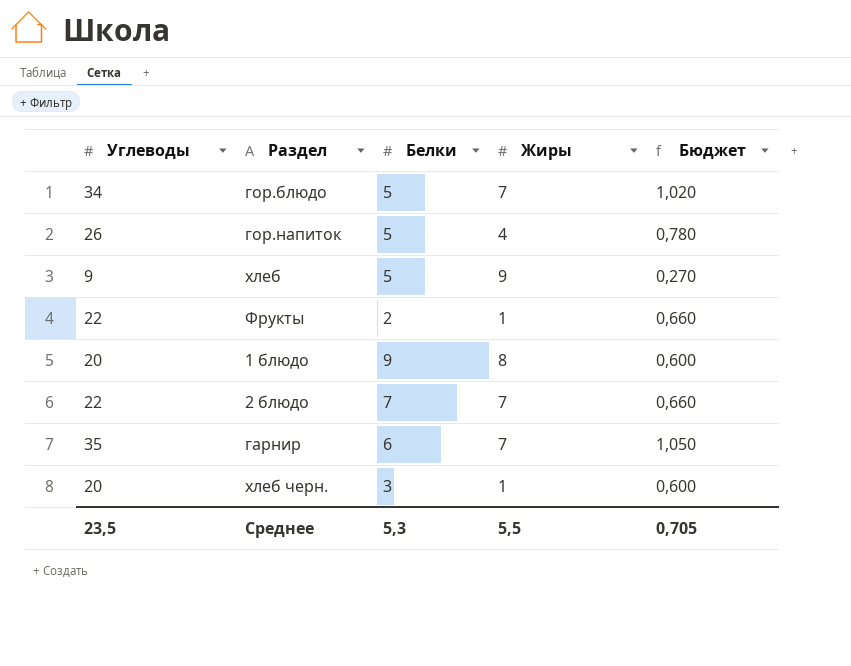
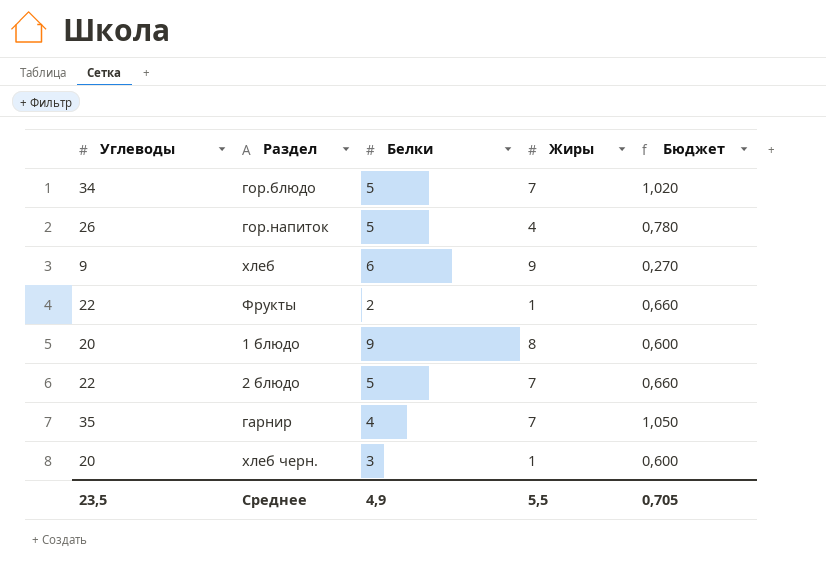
хлеб | Белки: 5 -> 6
2 блюдо | Белки: 7 -> 5
гарнир | Белки: 6 -> 4
Среднее | Белки: 5,3 -> 4,9

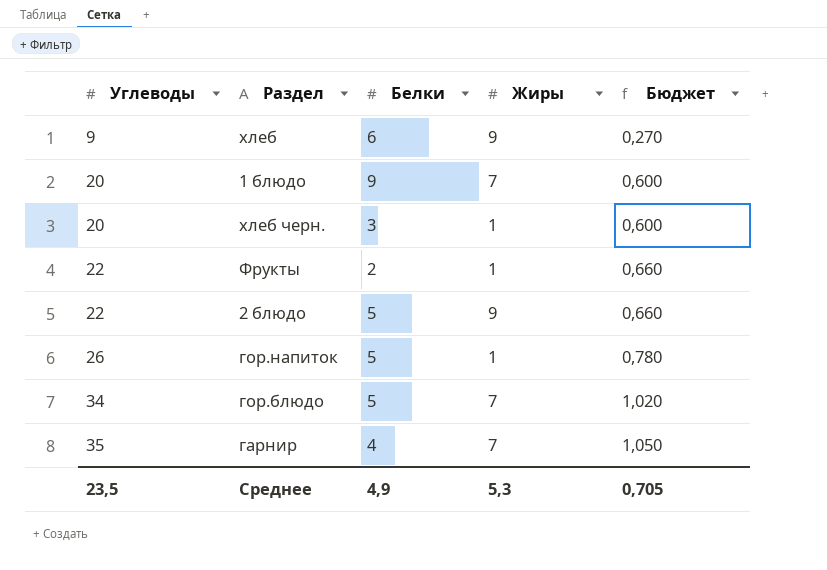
row order: none -> Углеводы ascending
1 блюдо | Жиры: 8 -> 7
2 блюдо | Жиры: 7 -> 9
гор.напиток | Жиры: 4 -> 1
Среднее | Жиры: 5,5 -> 5,3

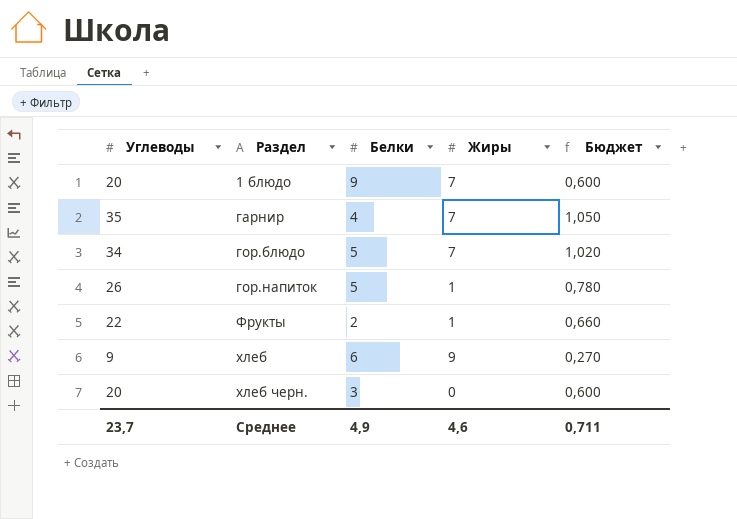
row order: Углеводы ascending -> Раздел ascending
row 2 блюдо: 22 | 5 | 9 | 0,660 -> none
хлеб черн. | Жиры: 1 -> 0
Среднее | Углеводы: 23,5 -> 23,7
Среднее | Жиры: 5,3 -> 4,6
Среднее | Бюджет: 0,705 -> 0,711

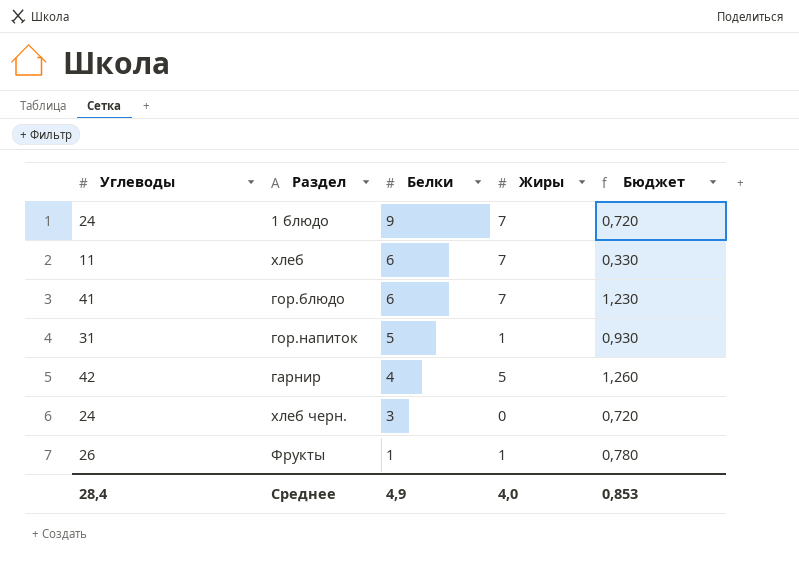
row order: Раздел ascending -> Белки descending
1 блюдо | Углеводы: 20 -> 24
1 блюдо | Бюджет: 0,600 -> 0,720
хлеб | Углеводы: 9 -> 11
хлеб | Жиры: 9 -> 7
хлеб | Бюджет: 0,270 -> 0,330
гор.блюдо | Углеводы: 34 -> 41
гор.блюдо | Белки: 5 -> 6
гор.блюдо | Бюджет: 1,020 -> 1,230
гор.напиток | Углеводы: 26 -> 31
гор.напиток | Бюджет: 0,780 -> 0,930
гарнир | Углеводы: 35 -> 42
гарнир | Жиры: 7 -> 5
гарнир | Бюджет: 1,050 -> 1,260
хлеб черн. | Углеводы: 20 -> 24
хлеб черн. | Бюджет: 0,600 -> 0,720
Фрукты | Углеводы: 22 -> 26
Фрукты | Белки: 2 -> 1
Фрукты | Бюджет: 0,660 -> 0,780
Среднее | Углеводы: 23,7 -> 28,4
Среднее | Жиры: 4,6 -> 4,0
Среднее | Бюджет: 0,711 -> 0,853

